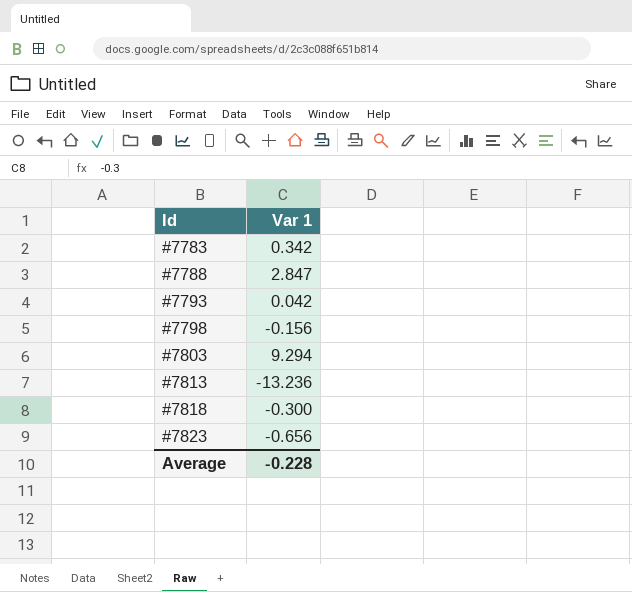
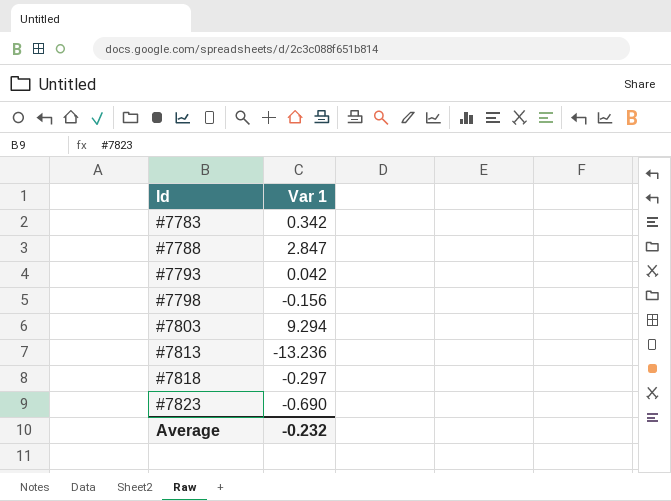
#7818 | Var 1: -0.300 -> -0.297
#7823 | Var 1: -0.656 -> -0.690
Average | Var 1: -0.228 -> -0.232

